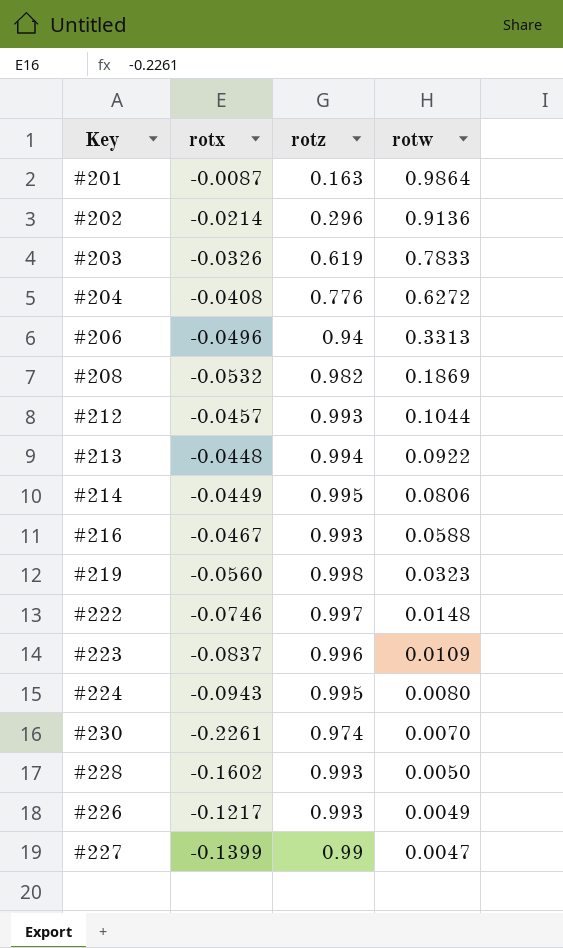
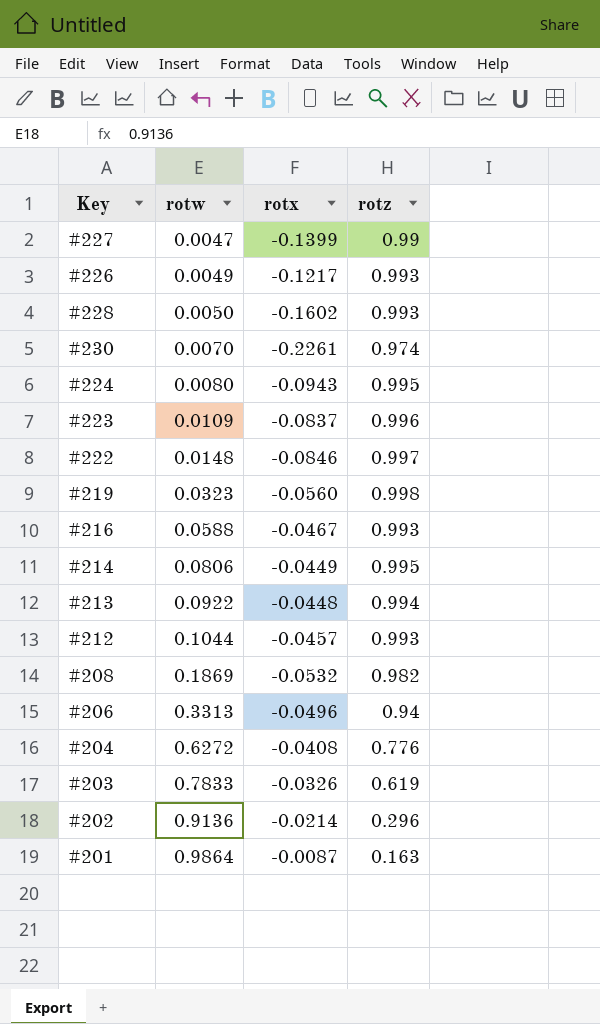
row order: rotw descending -> rotw ascending
column rotw | position: 4 -> 2
#222 | rotx: -0.0746 -> -0.0846

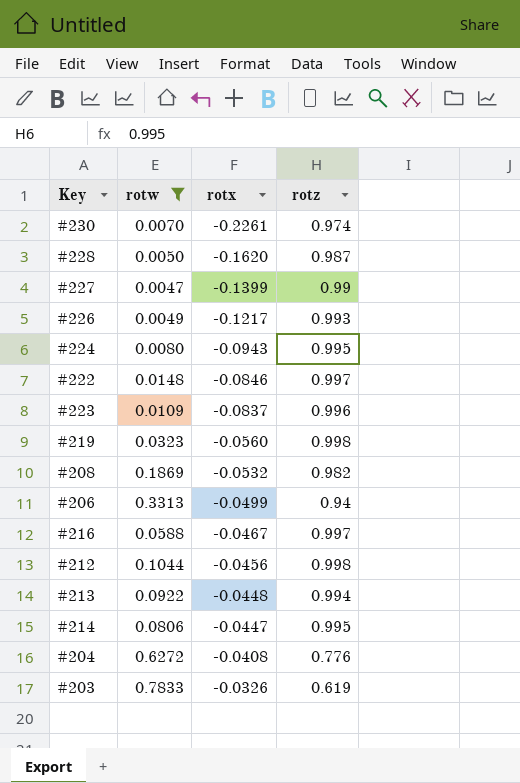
filter: none -> rotw <= 0.7833
row order: rotw ascending -> rotx ascending
#228 | rotx: -0.1602 -> -0.1620
#228 | rotz: 0.993 -> 0.987
#206 | rotx: -0.0496 -> -0.0499
#216 | rotz: 0.993 -> 0.997
#212 | rotx: -0.0457 -> -0.0456
#212 | rotz: 0.993 -> 0.998
#214 | rotx: -0.0449 -> -0.0447

